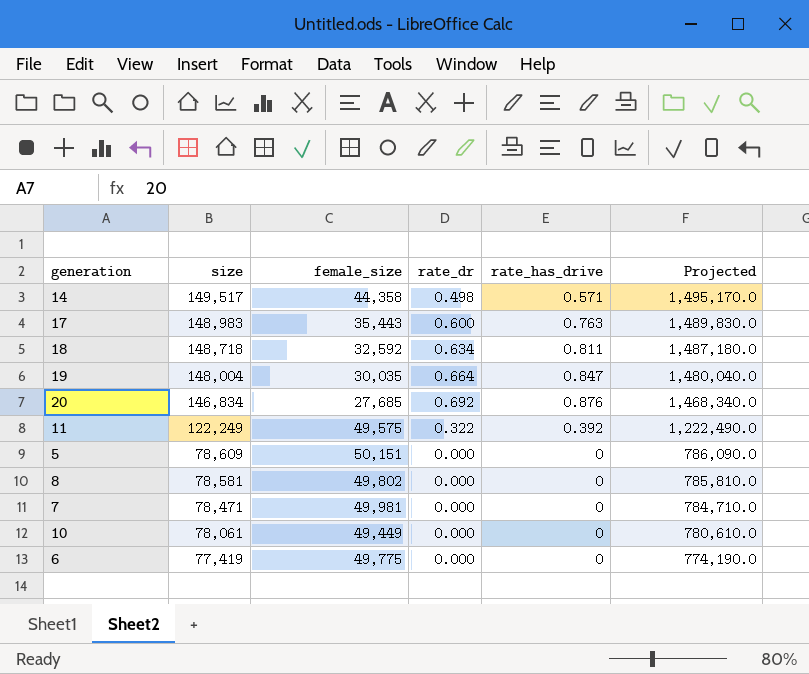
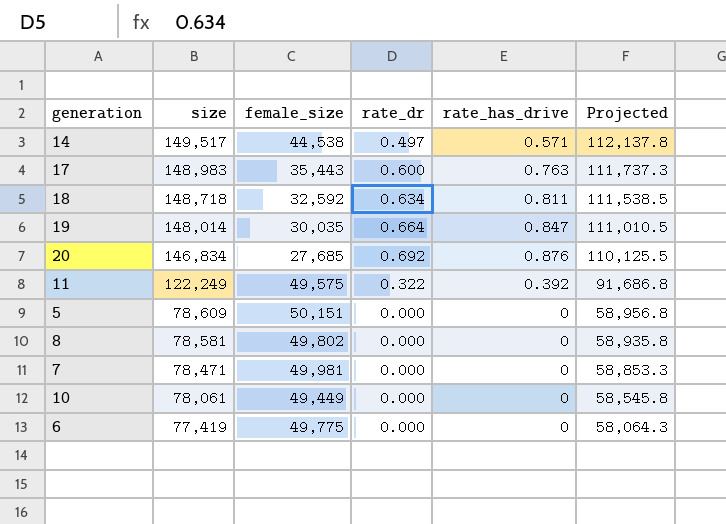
column Projected | formula: [size] * 10 -> [size] * 0.75
14 | female_size: 44,358 -> 44,538
14 | rate_dr: 0.498 -> 0.497
19 | size: 148,004 -> 148,014

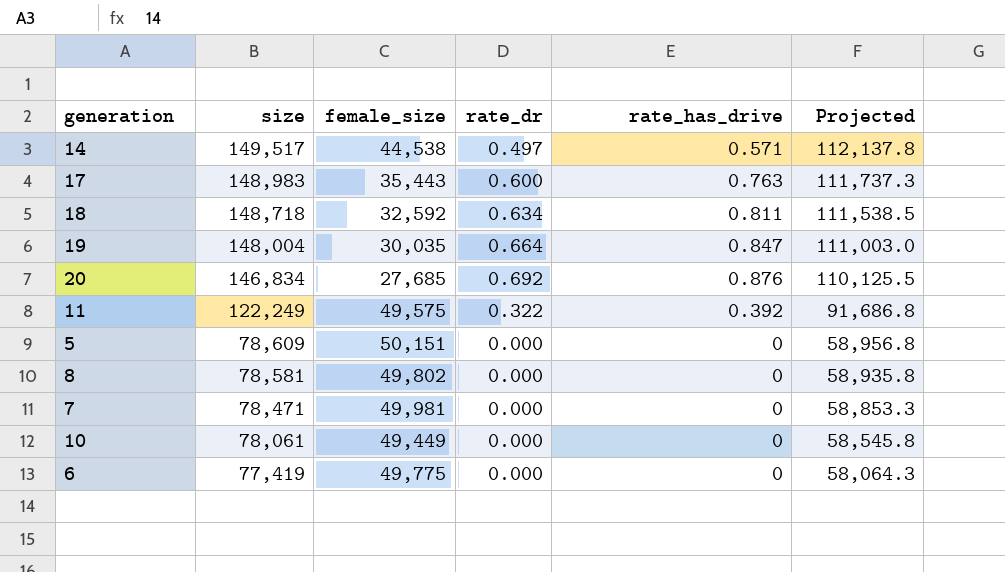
19 | size: 148,014 -> 148,004
19 | Projected: 111,010.5 -> 111,003.0

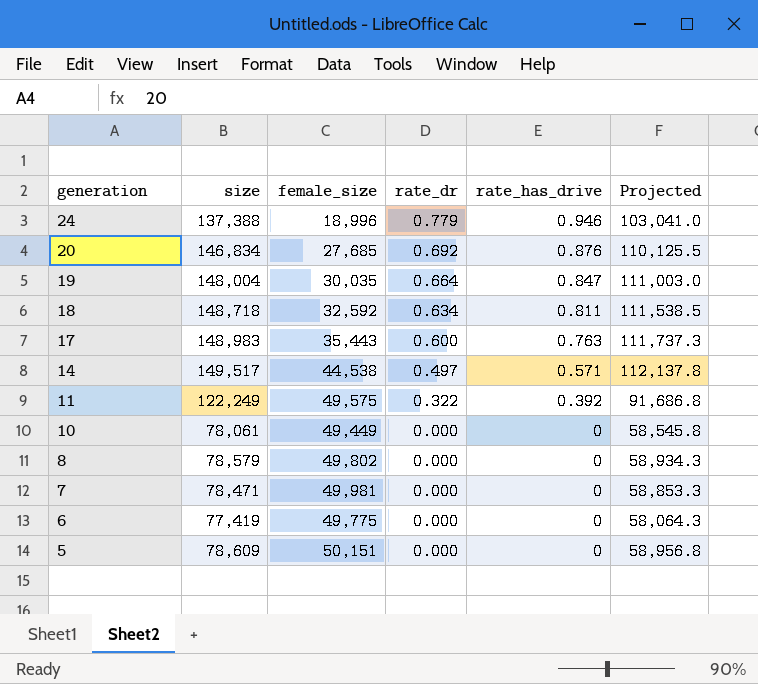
row order: size descending -> generation descending
row 24: none -> 137,388 | 18,996 | 0.779 | 0.946 | 103,041.0
8 | size: 78,581 -> 78,579
8 | Projected: 58,935.8 -> 58,934.3

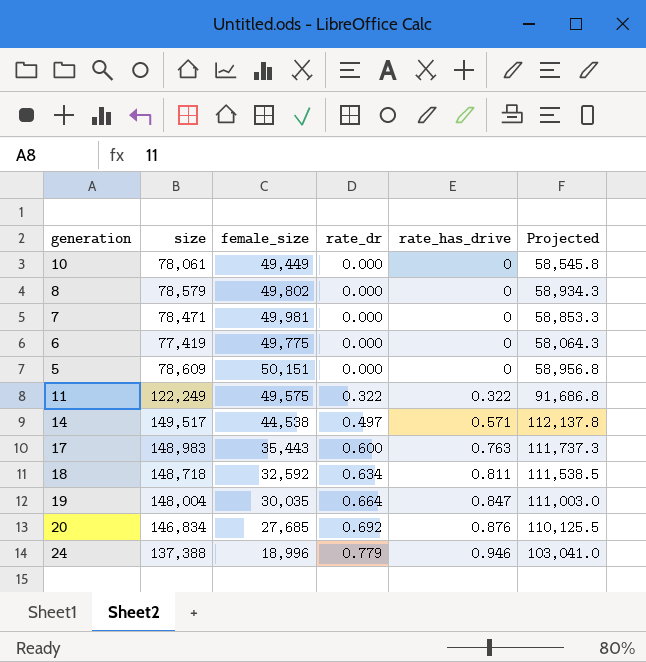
row order: generation descending -> rate_dr ascending
11 | rate_has_drive: 0.392 -> 0.322

